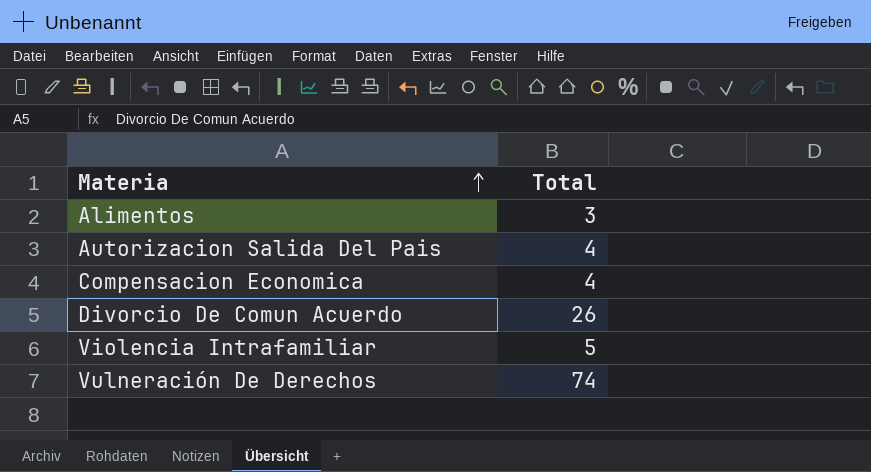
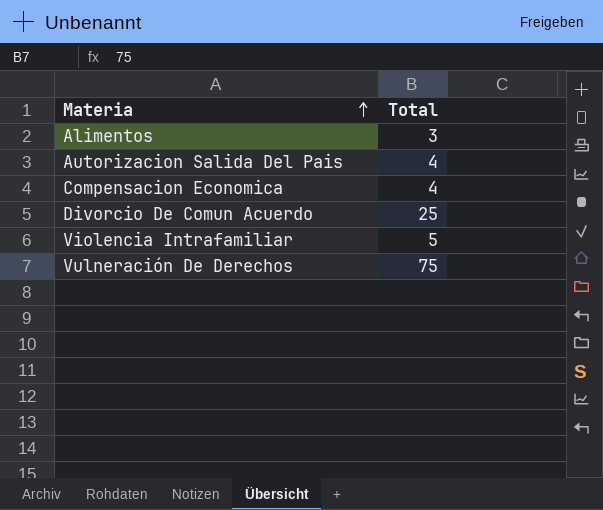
Divorcio De Comun Acuerdo | Total: 26 -> 25
Vulneración De Derechos | Total: 74 -> 75

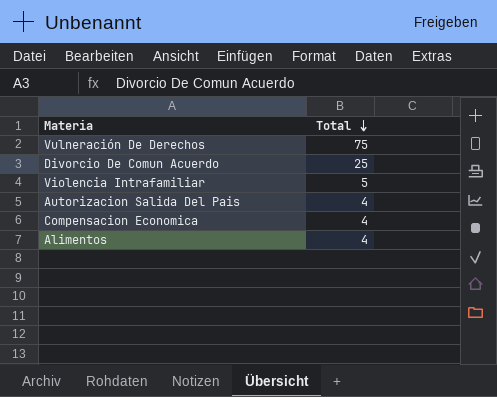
row order: Materia ascending -> Total descending
Alimentos | Total: 3 -> 4

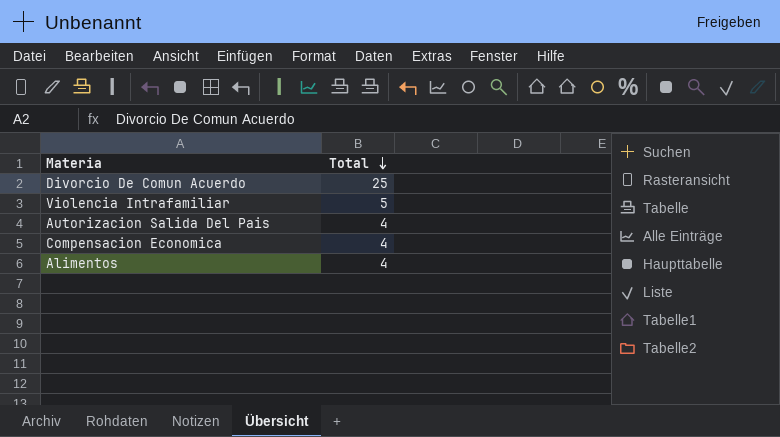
row Vulneración De Derechos: 75 -> none

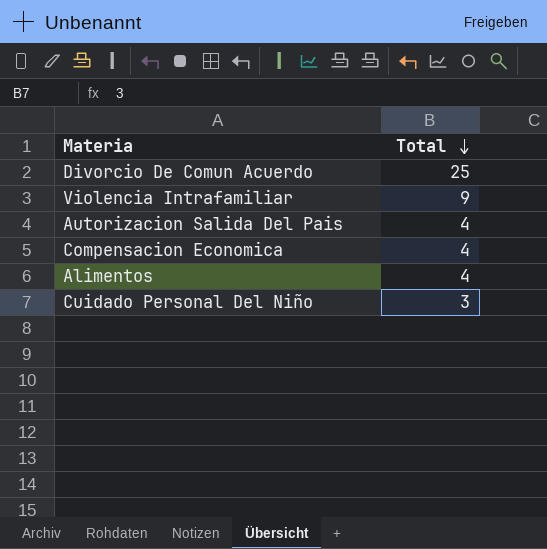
Violencia Intrafamiliar | Total: 5 -> 9
row Cuidado Personal Del Niño: none -> 3

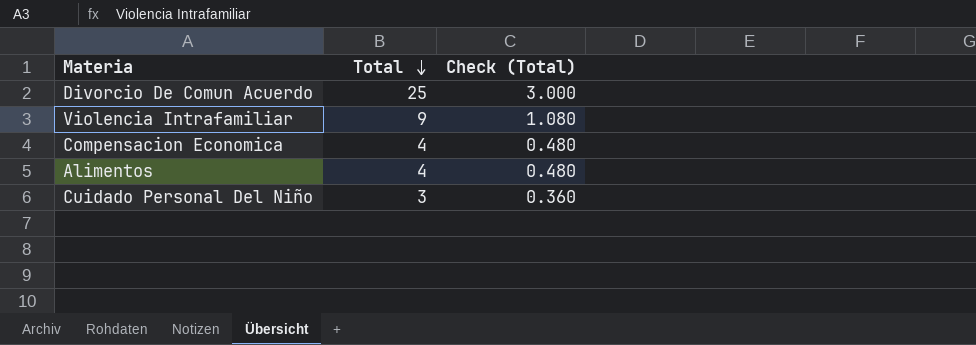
column Check (Total) | formula: none -> [Total] * 0.12
row Autorizacion Salida Del Pais: 4 -> none

